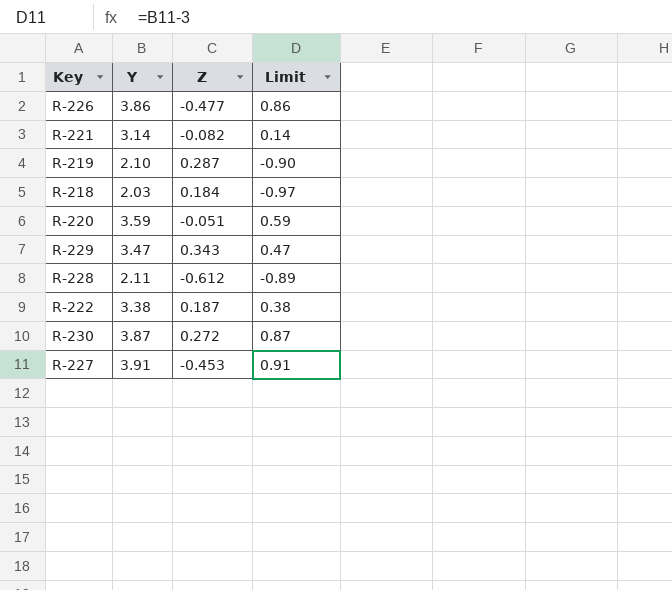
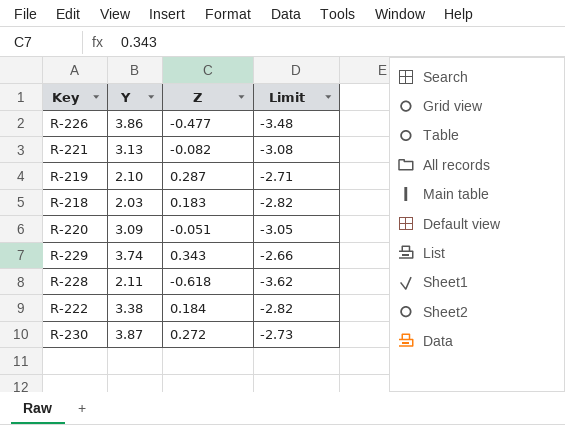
column Limit | formula: [Y] - 3 -> [Z] - 3
row R-227: 3.91 | -0.453 | 0.91 -> none
R-221 | Y: 3.14 -> 3.13
R-218 | Z: 0.184 -> 0.183
R-220 | Y: 3.59 -> 3.09
R-229 | Y: 3.47 -> 3.74
R-228 | Z: -0.612 -> -0.618
R-222 | Z: 0.187 -> 0.184

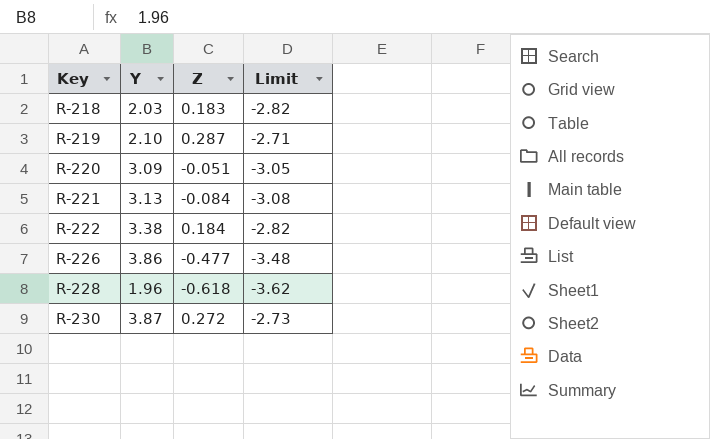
row order: none -> Key ascending
row R-229: 3.74 | 0.343 | -2.66 -> none
R-221 | Z: -0.082 -> -0.084
R-228 | Y: 2.11 -> 1.96

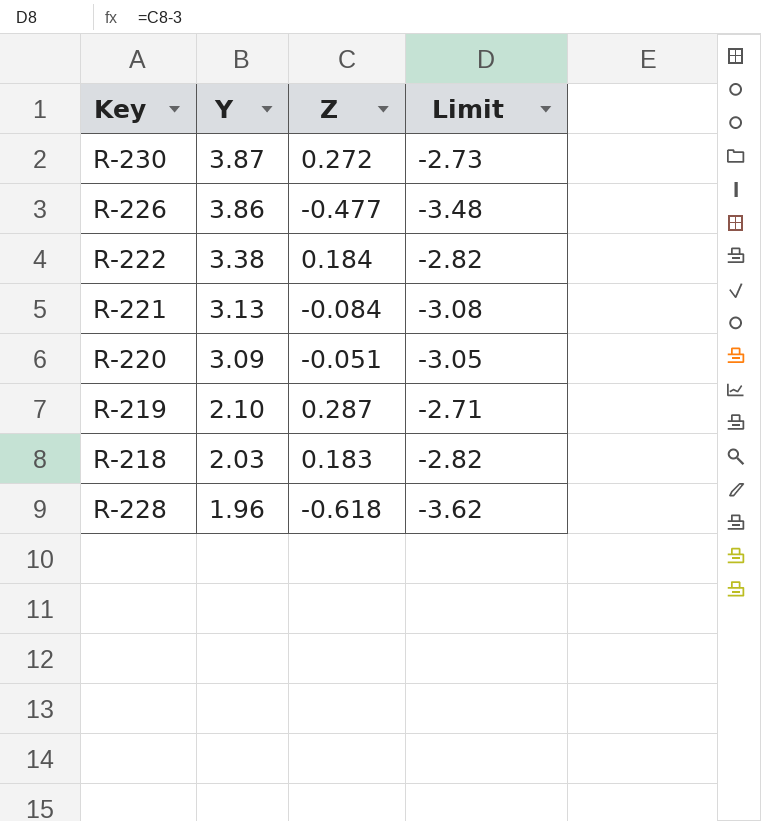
row order: Key ascending -> Y descending

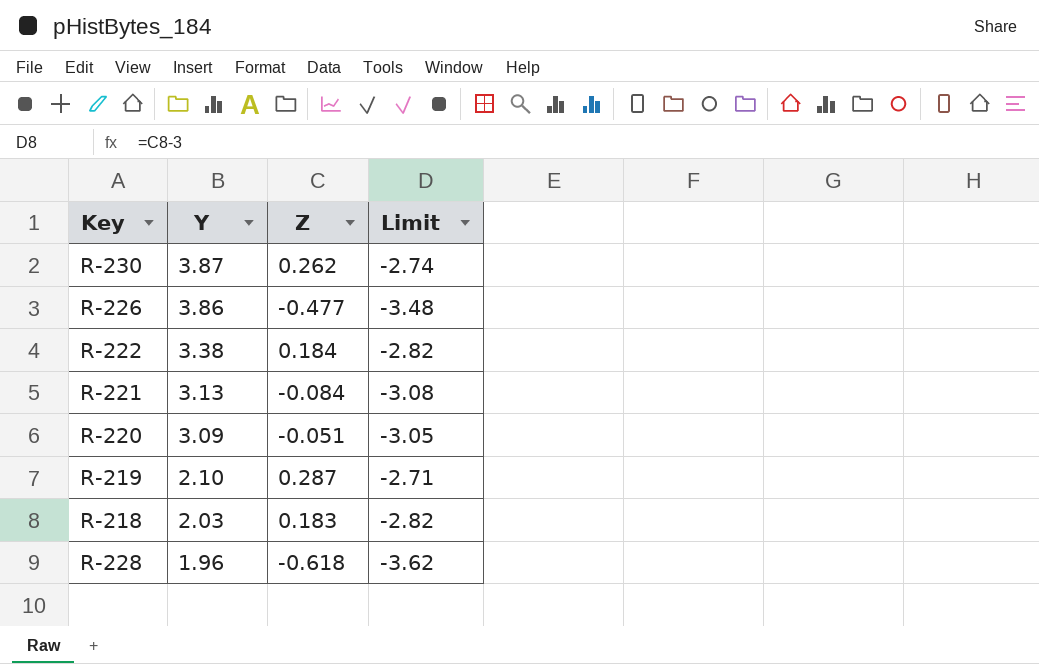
R-230 | Z: 0.272 -> 0.262
R-230 | Limit: -2.73 -> -2.74

